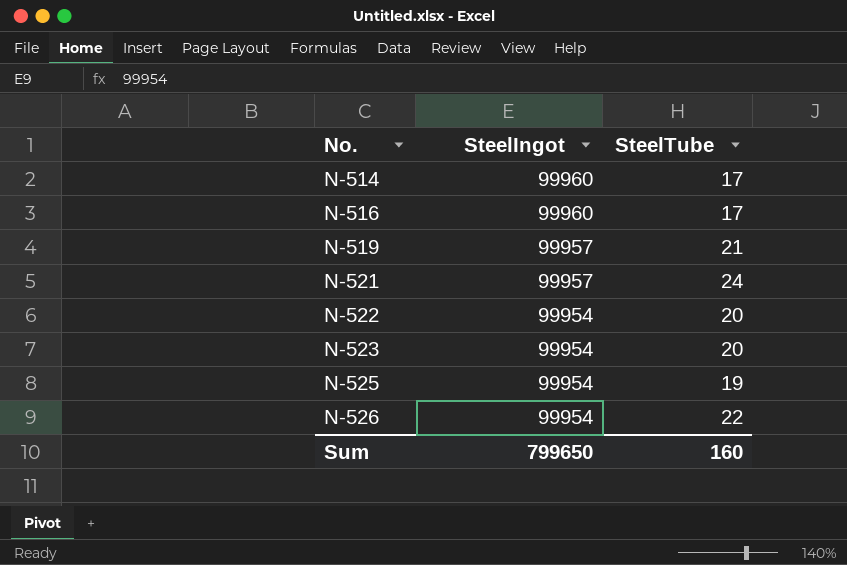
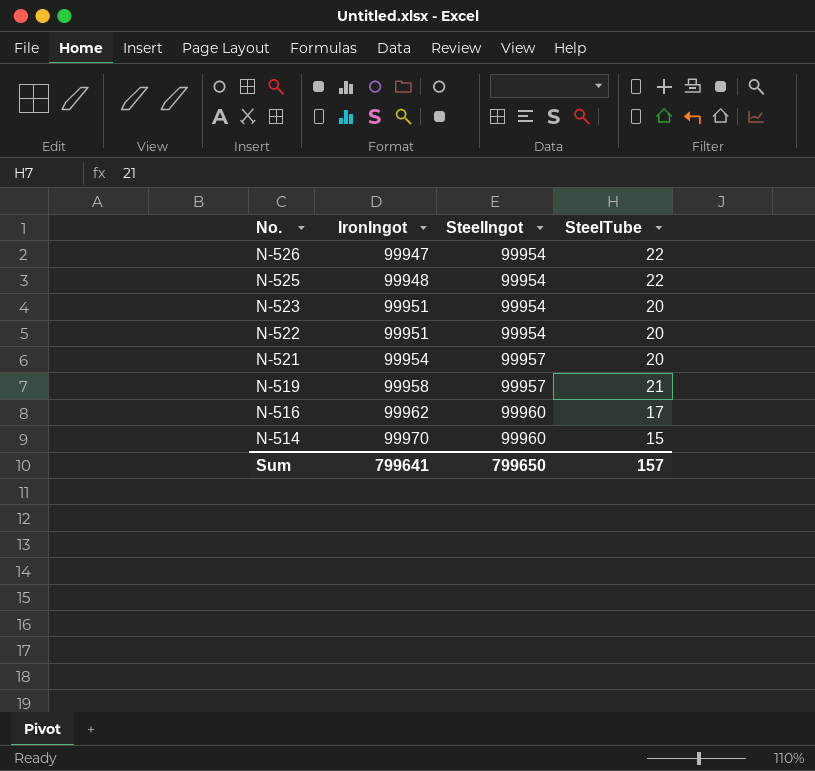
row order: No. ascending -> No. descending
column IronIngot | position: none -> 2
N-525 | SteelTube: 19 -> 22
N-521 | SteelTube: 24 -> 20
N-514 | SteelTube: 17 -> 15
Sum | SteelTube: 160 -> 157

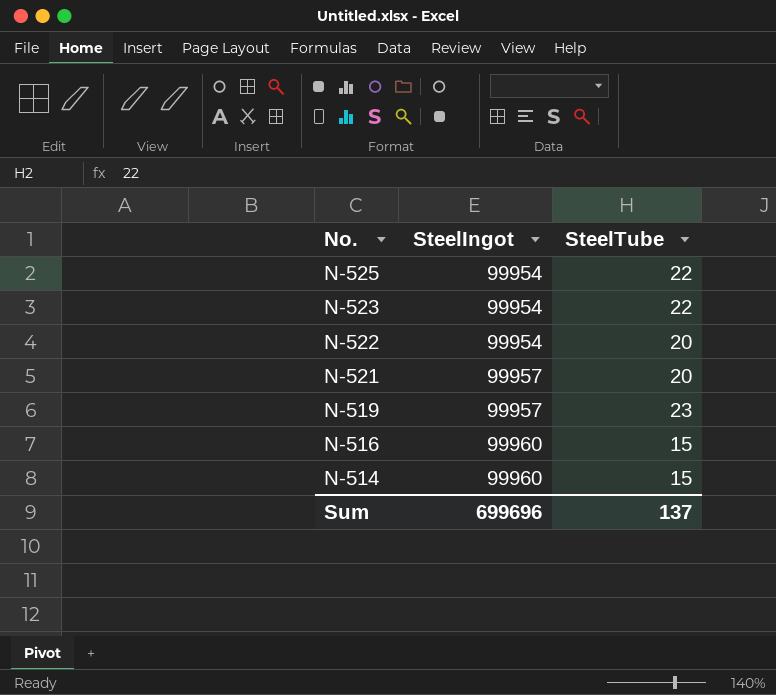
column IronIngot | position: 2 -> none
row N-526: 99947 | 99954 | 22 -> none
N-523 | SteelTube: 20 -> 22
N-519 | SteelTube: 21 -> 23
N-516 | SteelTube: 17 -> 15
Sum | SteelIngot: 799650 -> 699696
Sum | SteelTube: 157 -> 137

